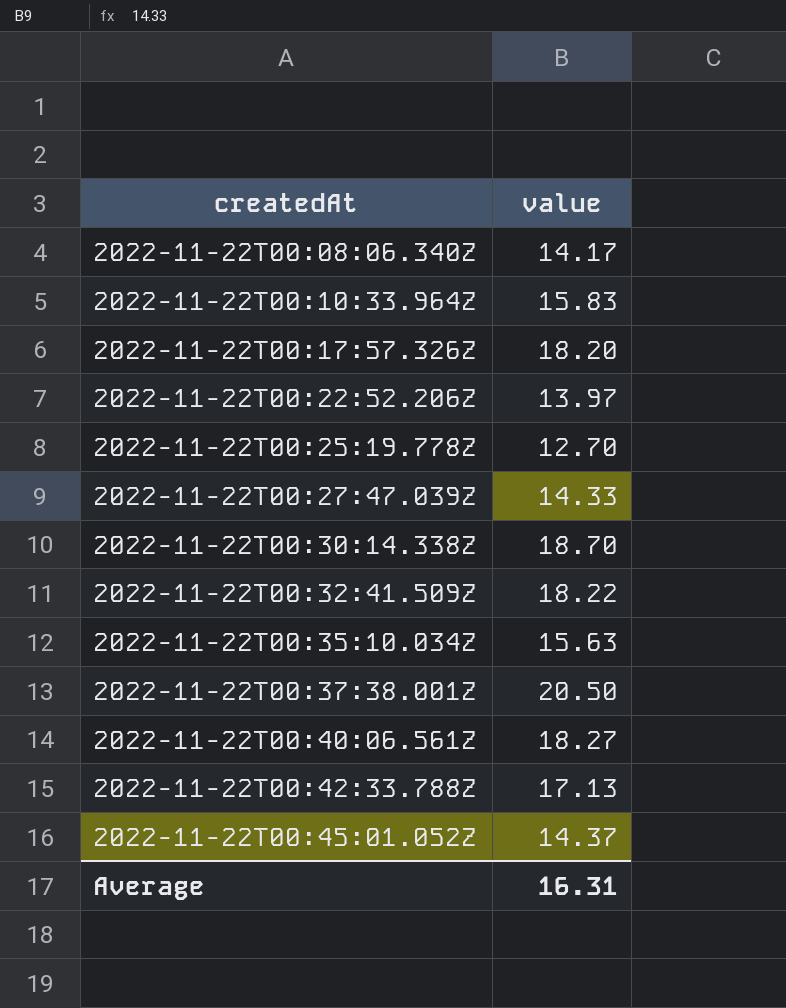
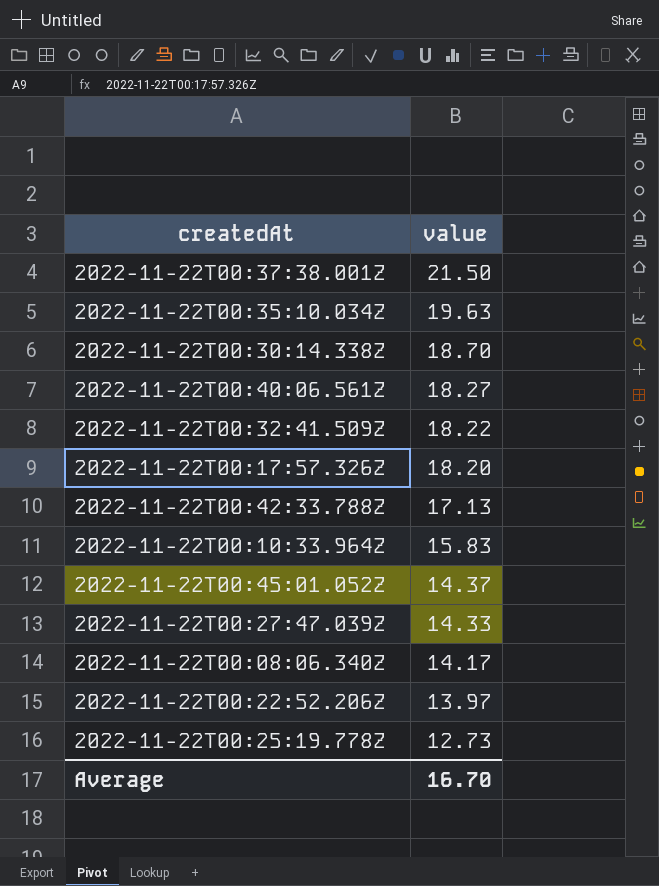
row order: createdAt ascending -> value descending
2022-11-22T00:37:38.001Z | value: 20.50 -> 21.50
2022-11-22T00:35:10.034Z | value: 15.63 -> 19.63
2022-11-22T00:25:19.778Z | value: 12.70 -> 12.73
Average | value: 16.31 -> 16.70

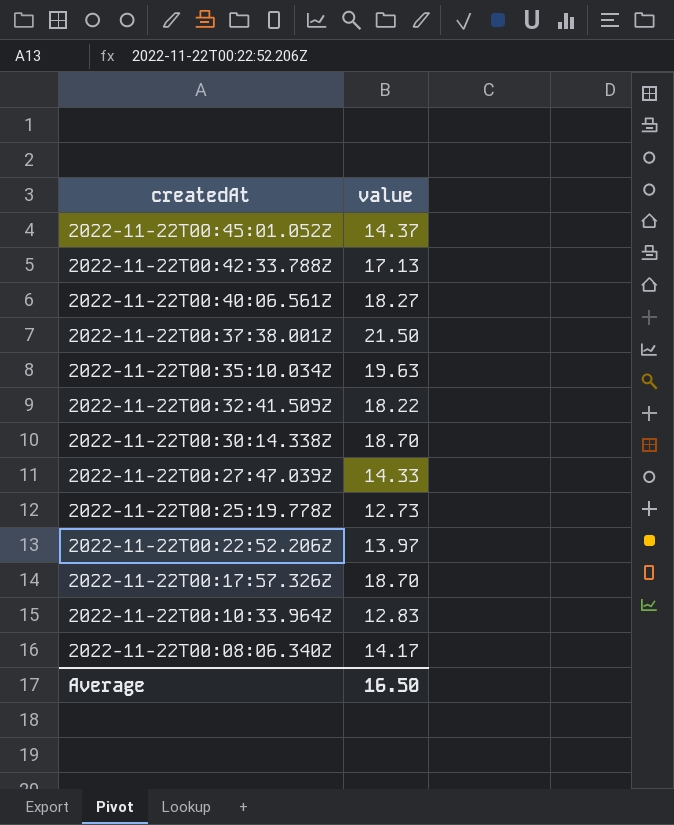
row order: value descending -> createdAt descending
2022-11-22T00:17:57.326Z | value: 18.20 -> 18.70
2022-11-22T00:10:33.964Z | value: 15.83 -> 12.83
Average | value: 16.70 -> 16.50

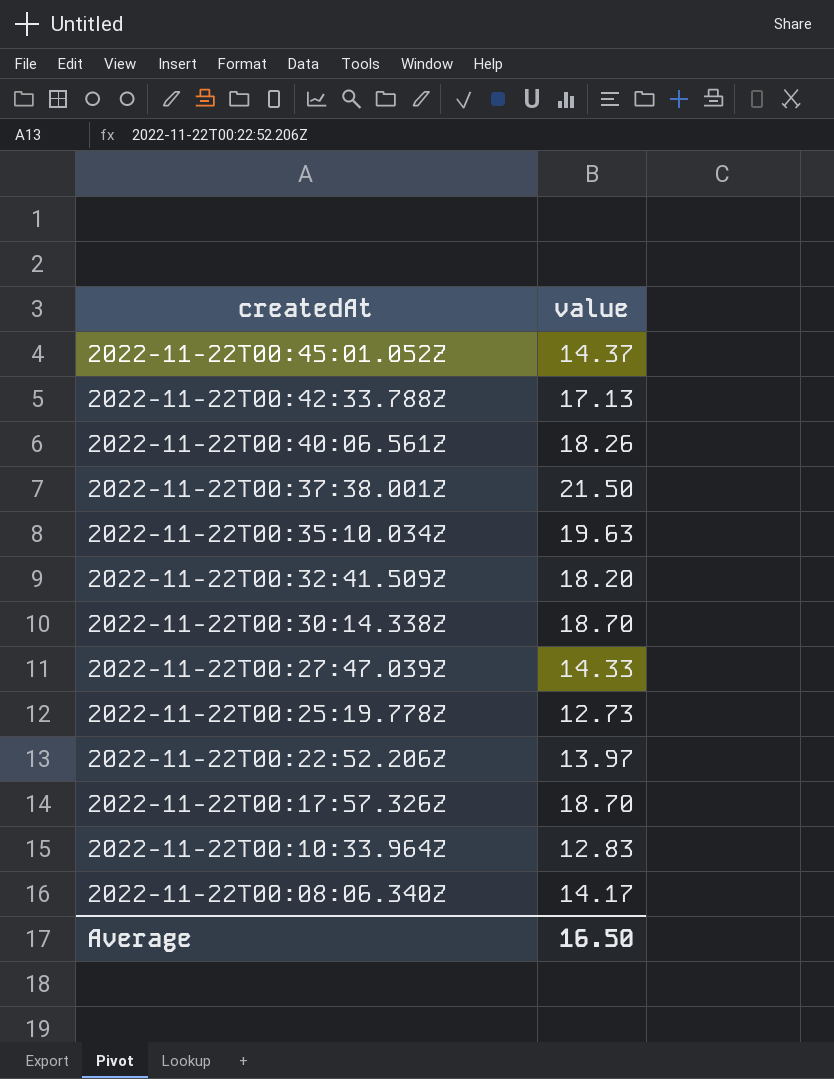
2022-11-22T00:40:06.561Z | value: 18.27 -> 18.26
2022-11-22T00:32:41.509Z | value: 18.22 -> 18.20

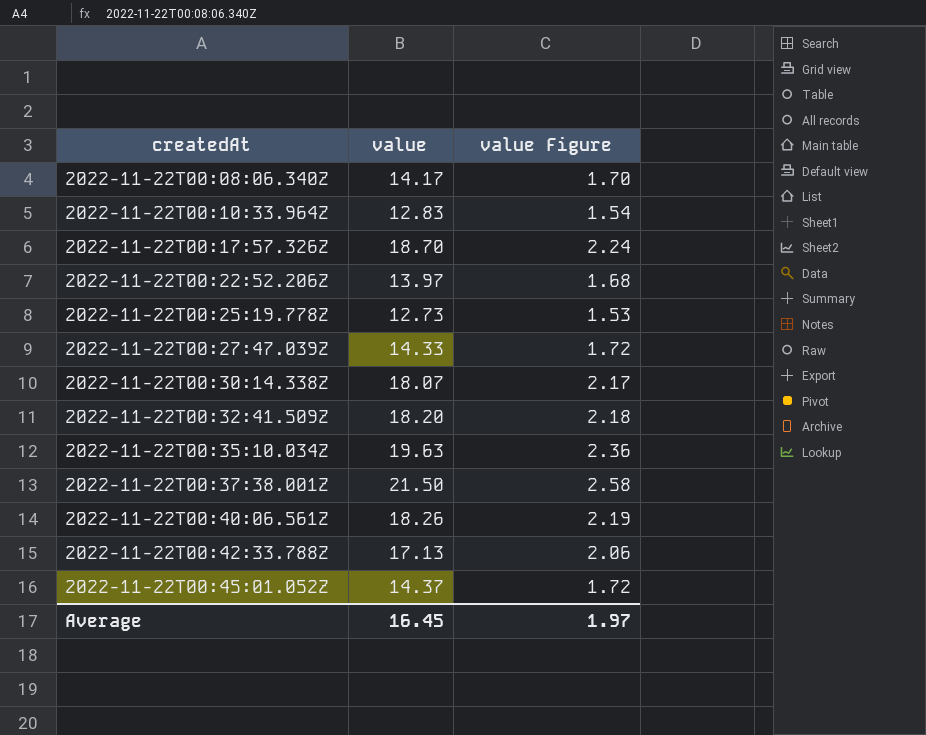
row order: createdAt descending -> createdAt ascending
column value Figure | formula: none -> [value] * 0.12
2022-11-22T00:30:14.338Z | value: 18.70 -> 18.07
Average | value: 16.50 -> 16.45

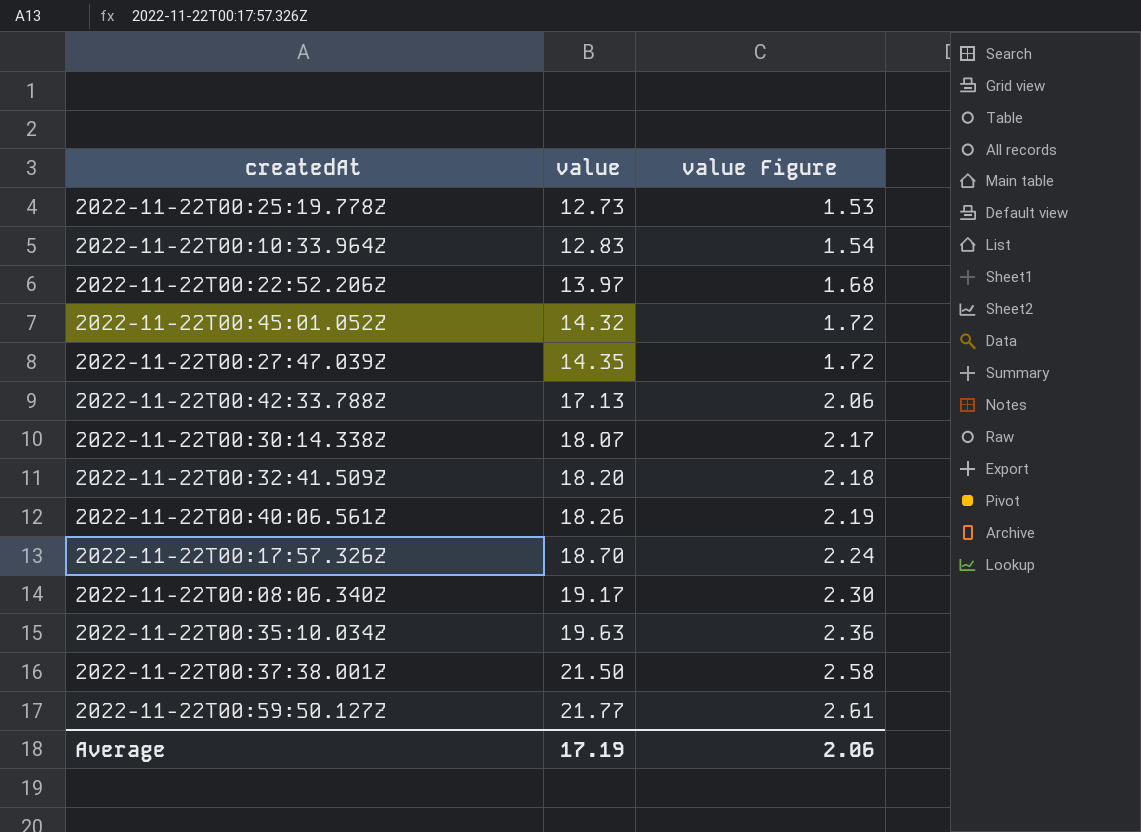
row order: createdAt ascending -> value ascending
2022-11-22T00:45:01.052Z | value: 14.37 -> 14.32
2022-11-22T00:27:47.039Z | value: 14.33 -> 14.35
2022-11-22T00:08:06.340Z | value: 14.17 -> 19.17
2022-11-22T00:08:06.340Z | value Figure: 1.70 -> 2.30
row 2022-11-22T00:59:50.127Z: none -> 21.77 | 2.61
Average | value: 16.45 -> 17.19
Average | value Figure: 1.97 -> 2.06

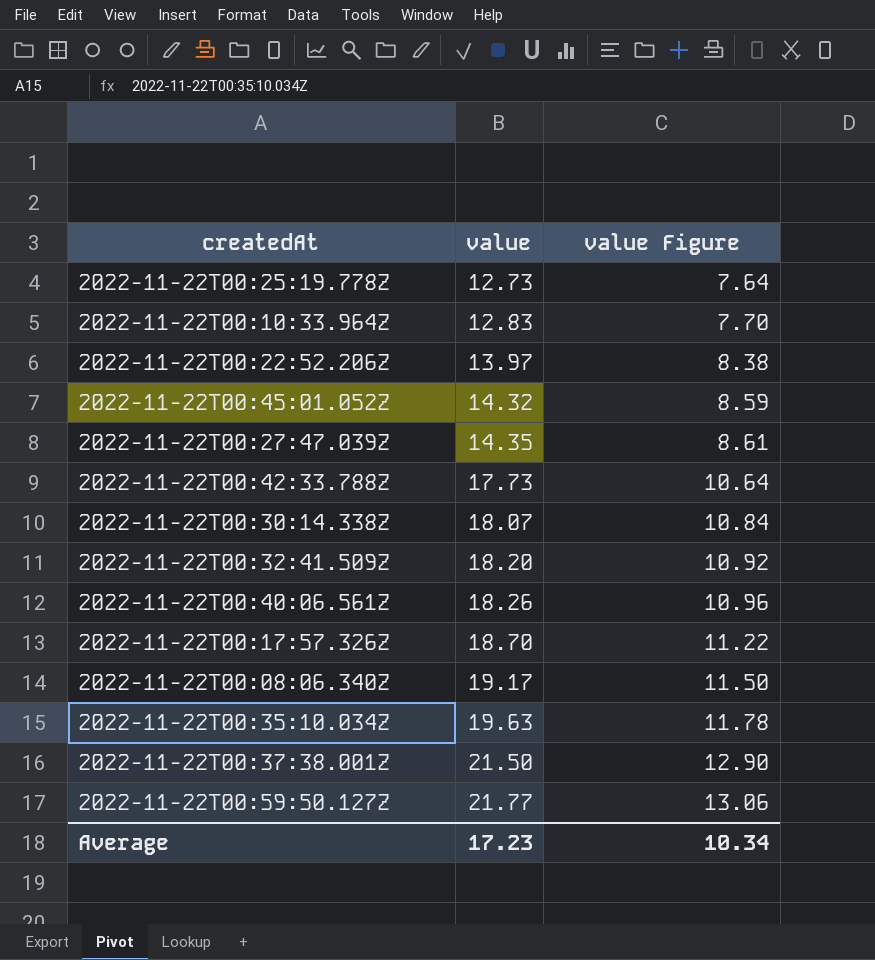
column value Figure | formula: [value] * 0.12 -> [value] * 0.6
2022-11-22T00:42:33.788Z | value: 17.13 -> 17.73
Average | value: 17.19 -> 17.23
Average | value Figure: 2.06 -> 10.34

